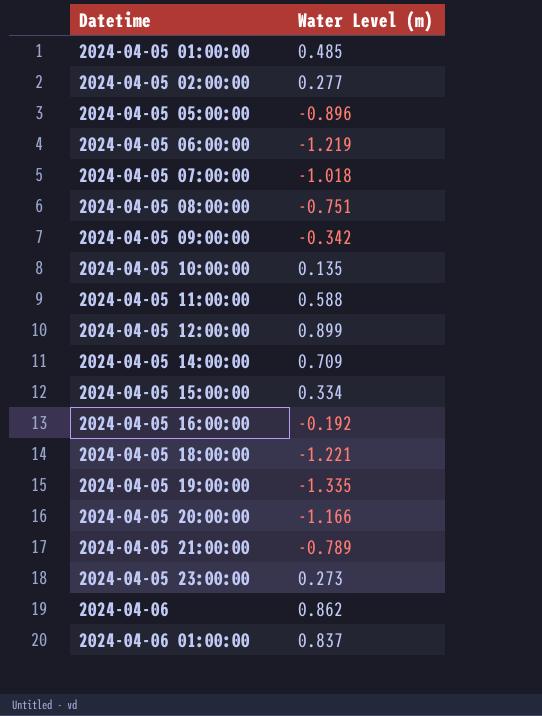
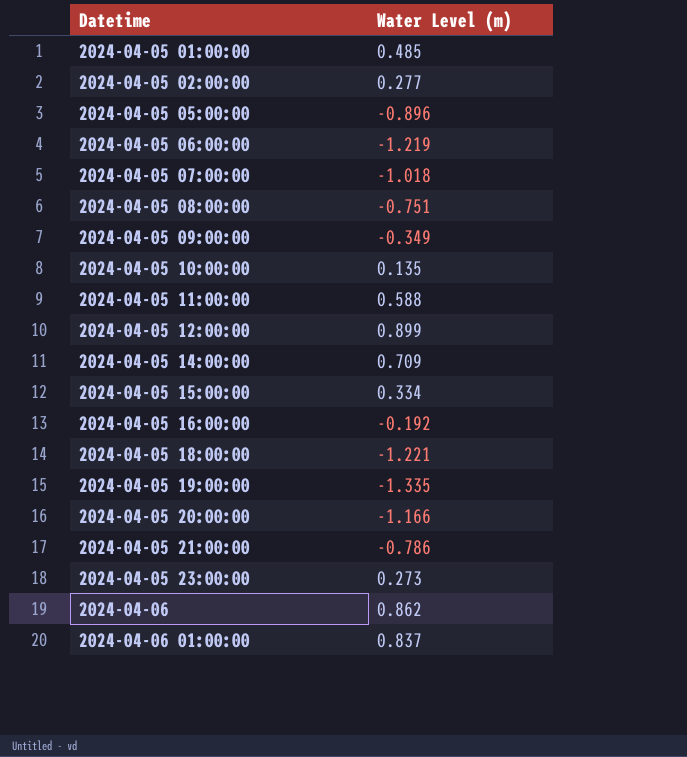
2024-04-05 09:00:00 | Water Level (m): -0.342 -> -0.349
2024-04-05 21:00:00 | Water Level (m): -0.789 -> -0.786

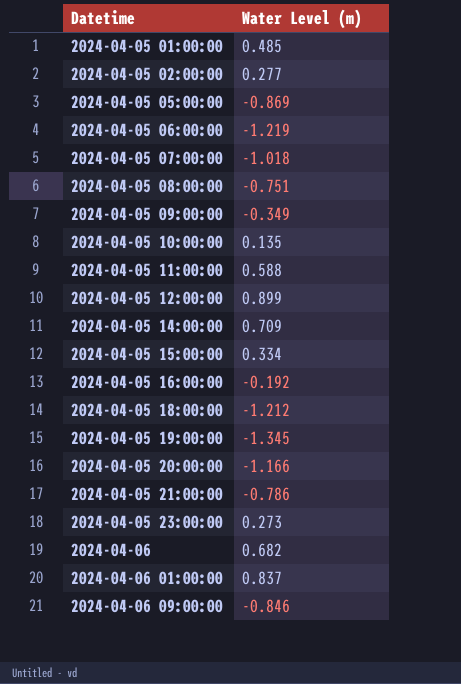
2024-04-05 05:00:00 | Water Level (m): -0.896 -> -0.869
2024-04-05 18:00:00 | Water Level (m): -1.221 -> -1.212
2024-04-05 19:00:00 | Water Level (m): -1.335 -> -1.345
2024-04-06 | Water Level (m): 0.862 -> 0.682
row 2024-04-06 09:00:00: none -> -0.846

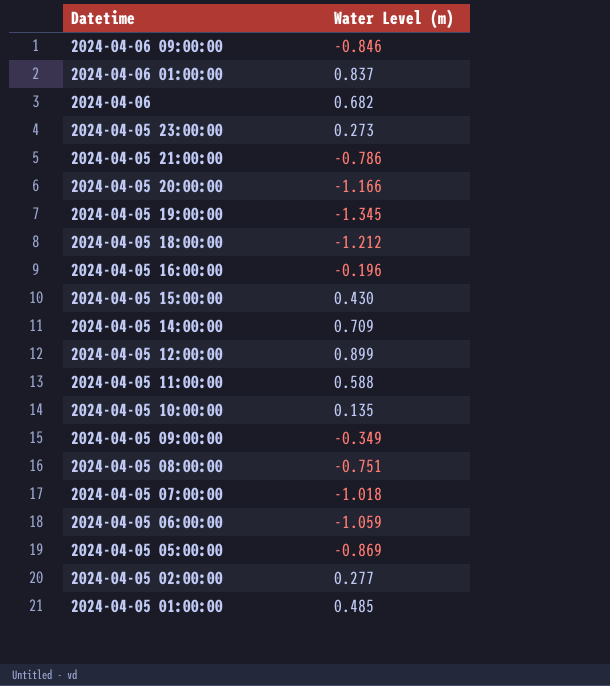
row order: Datetime ascending -> Datetime descending
2024-04-05 16:00:00 | Water Level (m): -0.192 -> -0.196
2024-04-05 15:00:00 | Water Level (m): 0.334 -> 0.430
2024-04-05 06:00:00 | Water Level (m): -1.219 -> -1.059

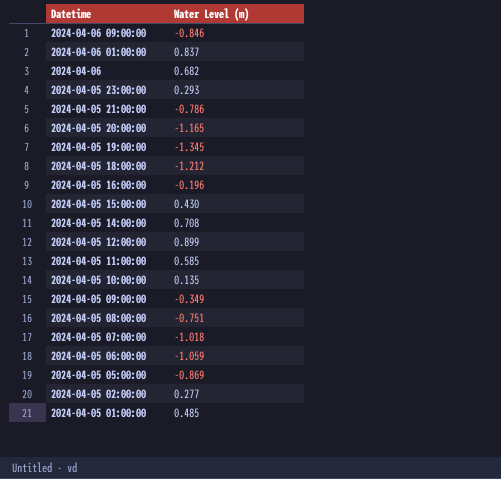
2024-04-05 23:00:00 | Water Level (m): 0.273 -> 0.293
2024-04-05 20:00:00 | Water Level (m): -1.166 -> -1.165
2024-04-05 14:00:00 | Water Level (m): 0.709 -> 0.708
2024-04-05 11:00:00 | Water Level (m): 0.588 -> 0.585

